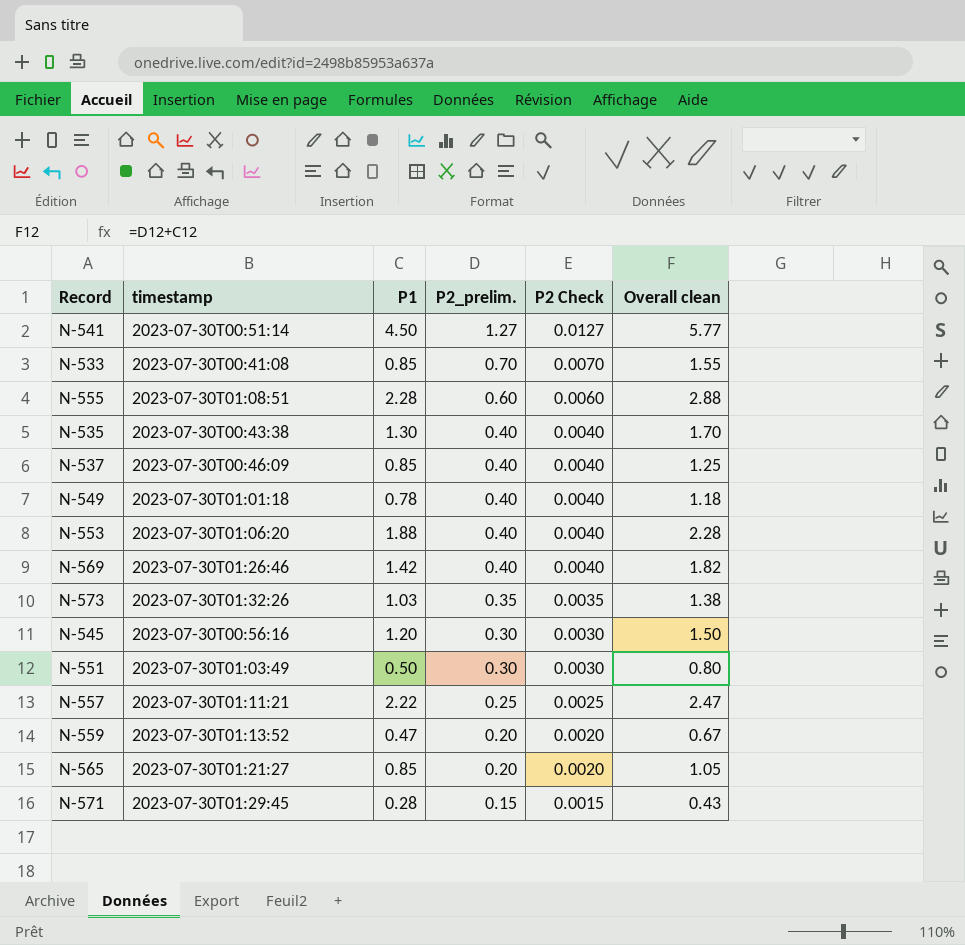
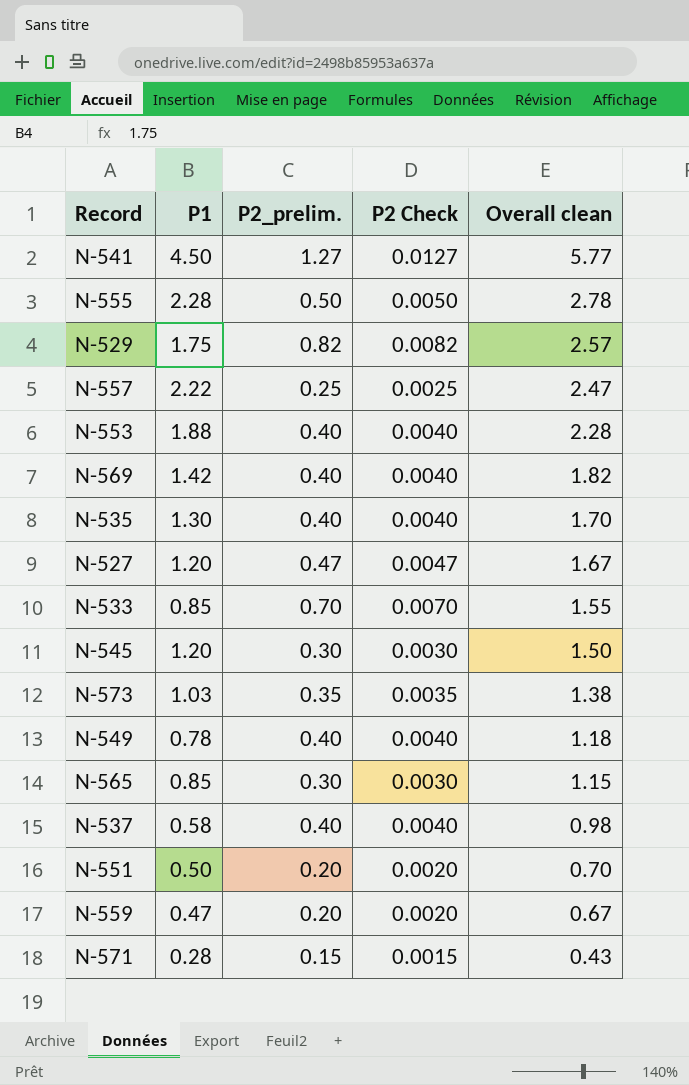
row order: P2_prelim. descending -> Overall clean descending
column timestamp | position: 2 -> none
N-555 | P2_prelim.: 0.60 -> 0.50
N-555 | P2 Check: 0.0060 -> 0.0050
N-555 | Overall clean: 2.88 -> 2.78
row N-529: none -> 1.75 | 0.82 | 0.0082 | 2.57
row N-527: none -> 1.20 | 0.47 | 0.0047 | 1.67
N-565 | P2_prelim.: 0.20 -> 0.30
N-565 | P2 Check: 0.0020 -> 0.0030
N-565 | Overall clean: 1.05 -> 1.15
N-537 | P1: 0.85 -> 0.58
N-537 | Overall clean: 1.25 -> 0.98
N-551 | P2_prelim.: 0.30 -> 0.20
N-551 | P2 Check: 0.0030 -> 0.0020
N-551 | Overall clean: 0.80 -> 0.70

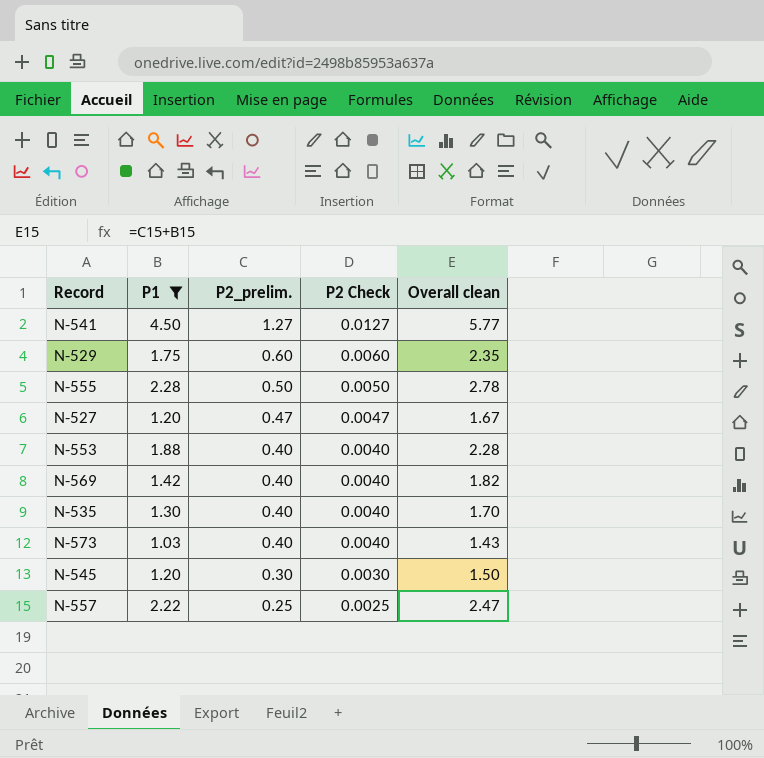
filter: none -> P1 >= 1.03
row order: Overall clean descending -> P2_prelim. descending
N-529 | P2_prelim.: 0.82 -> 0.60
N-529 | P2 Check: 0.0082 -> 0.0060
N-529 | Overall clean: 2.57 -> 2.35
N-573 | P2_prelim.: 0.35 -> 0.40
N-573 | P2 Check: 0.0035 -> 0.0040
N-573 | Overall clean: 1.38 -> 1.43

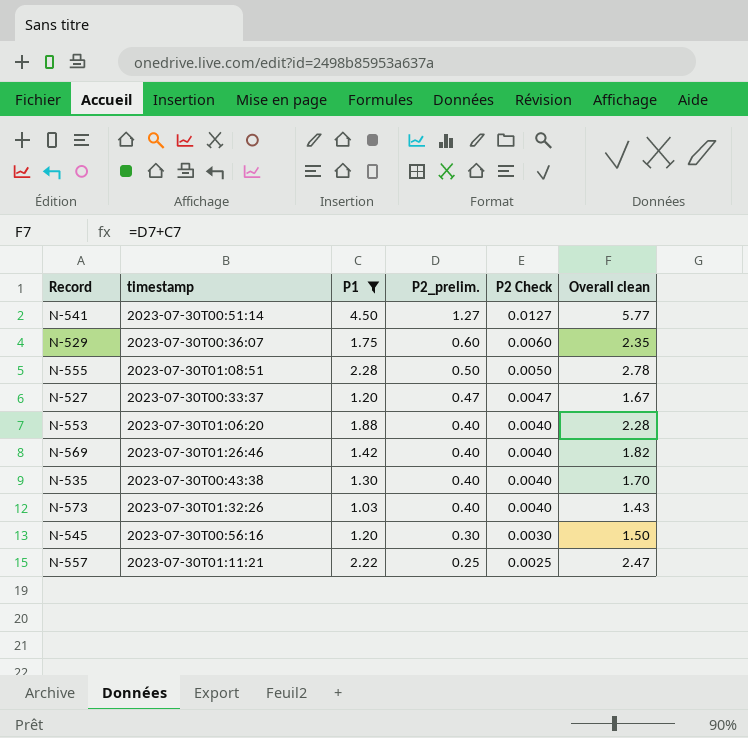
column timestamp | position: none -> 2

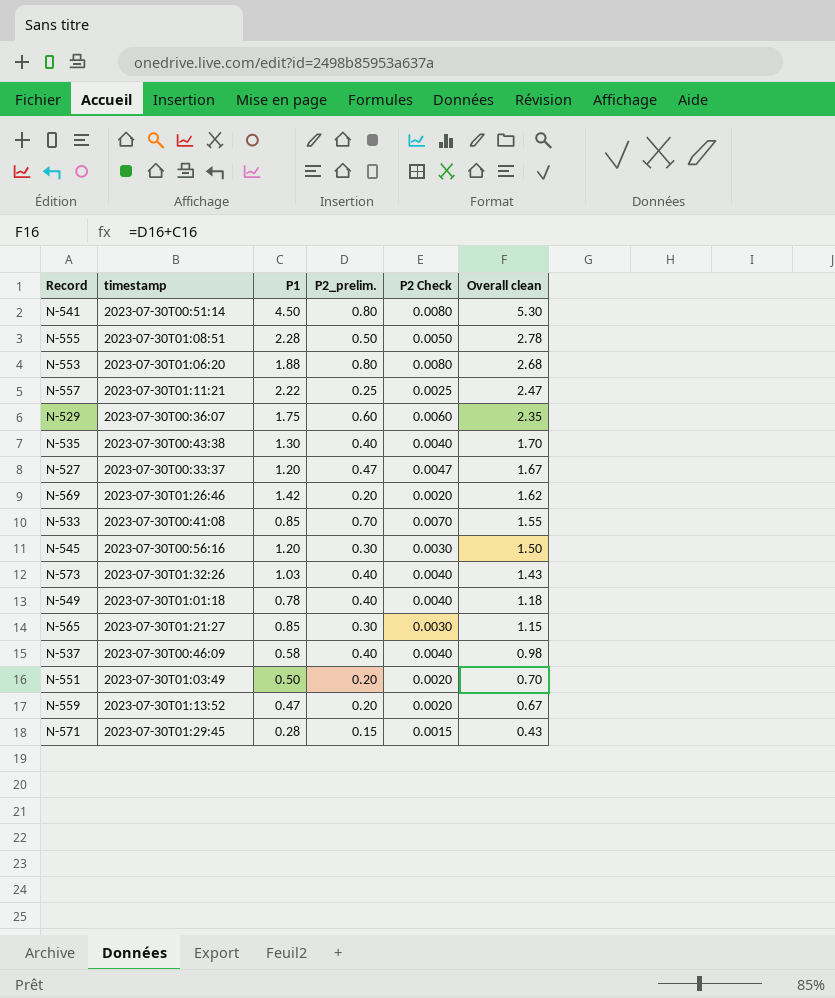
filter: P1 >= 1.03 -> none
row order: P2_prelim. descending -> Overall clean descending
N-541 | P2_prelim.: 1.27 -> 0.80
N-541 | P2 Check: 0.0127 -> 0.0080
N-541 | Overall clean: 5.77 -> 5.30
N-553 | P2_prelim.: 0.40 -> 0.80
N-553 | P2 Check: 0.0040 -> 0.0080
N-553 | Overall clean: 2.28 -> 2.68
N-569 | P2_prelim.: 0.40 -> 0.20
N-569 | P2 Check: 0.0040 -> 0.0020
N-569 | Overall clean: 1.82 -> 1.62

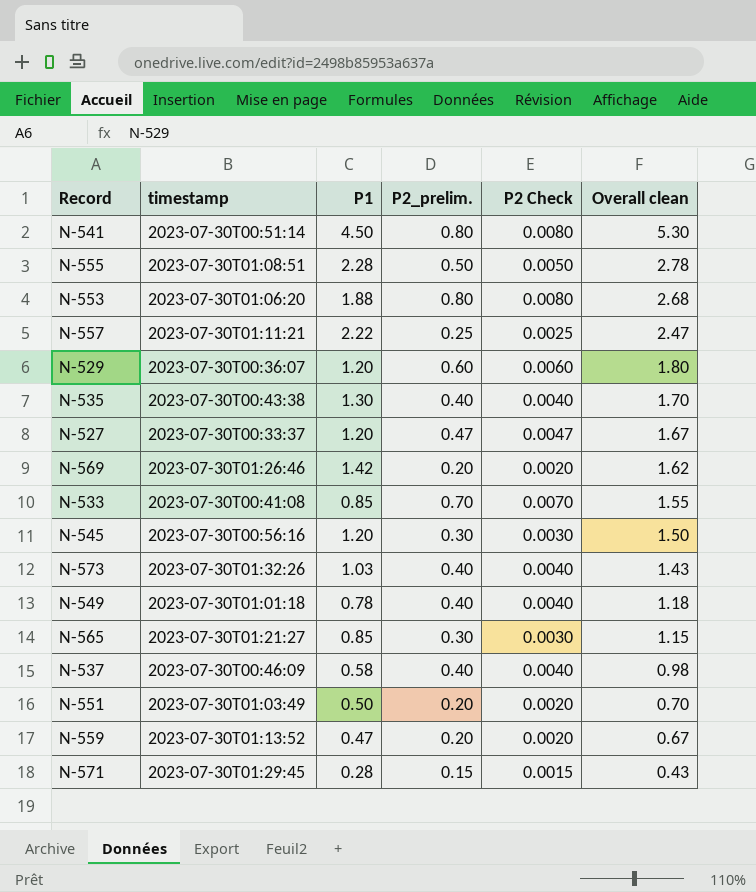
N-529 | P1: 1.75 -> 1.20
N-529 | Overall clean: 2.35 -> 1.80

